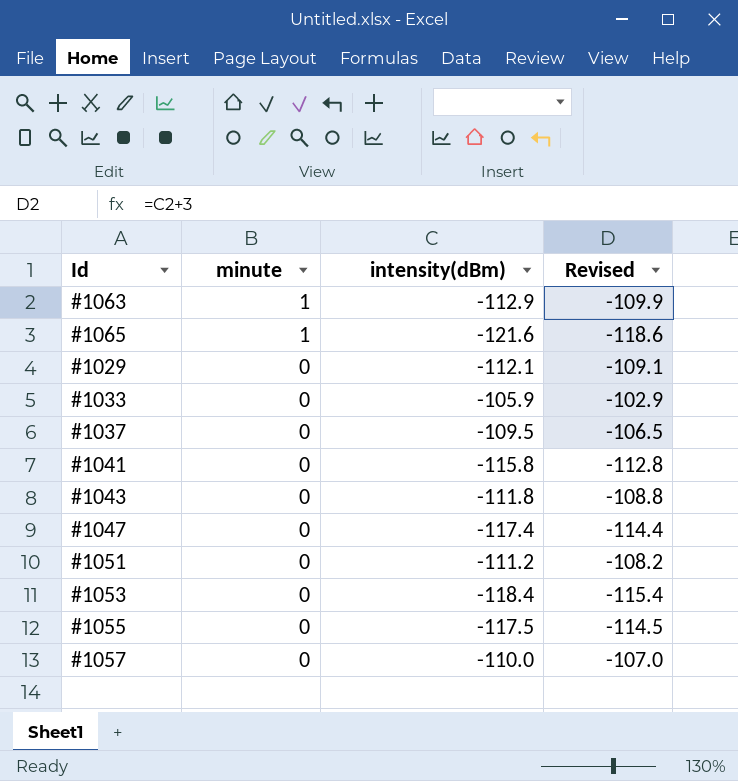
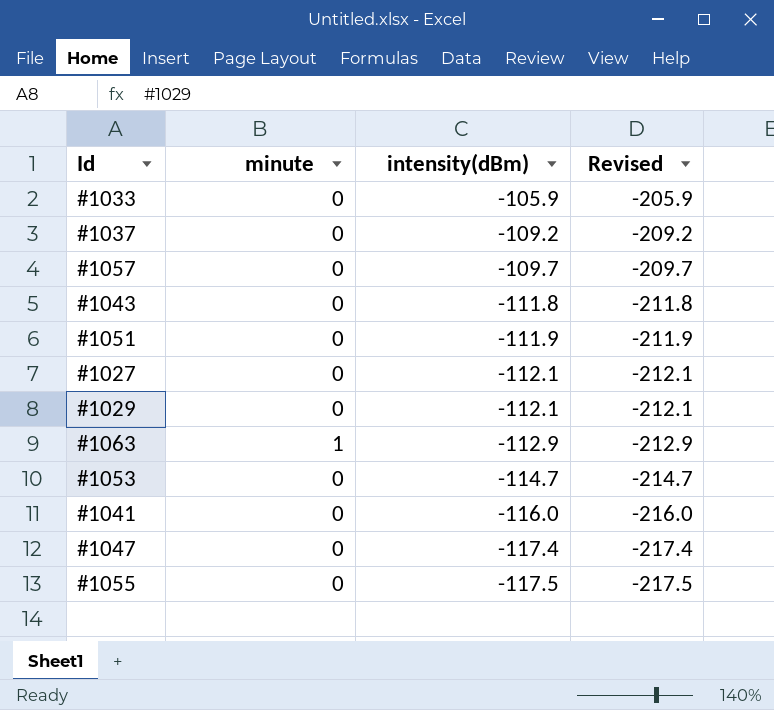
row order: minute descending -> intensity(dBm) descending
column Revised | formula: [intensity(dBm)] + 3 -> [intensity(dBm)] - 100
row #1065: 1 | -121.6 | -118.6 -> none
#1037 | intensity(dBm): -109.5 -> -109.2
#1057 | intensity(dBm): -110.0 -> -109.7
#1051 | intensity(dBm): -111.2 -> -111.9
row #1027: none -> 0 | -112.1 | -212.1
#1053 | intensity(dBm): -118.4 -> -114.7
#1041 | intensity(dBm): -115.8 -> -116.0

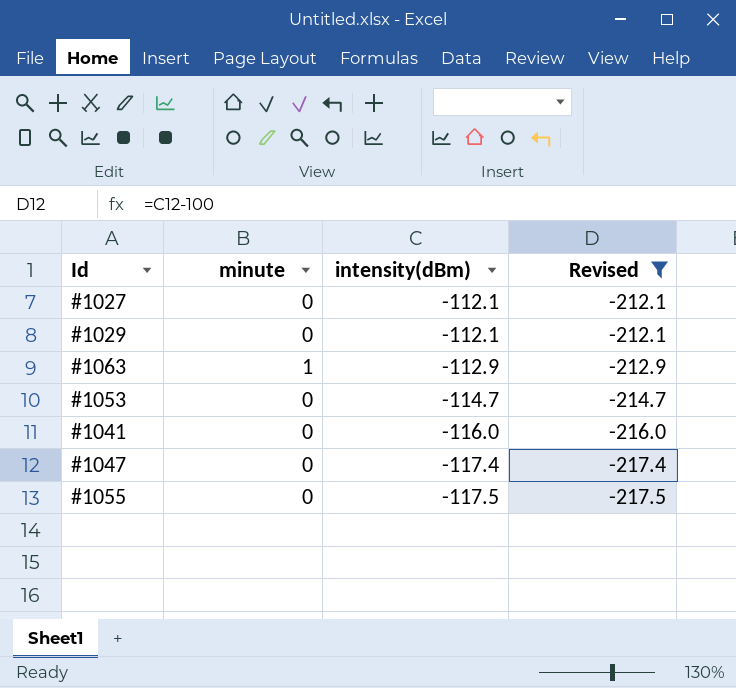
filter: none -> Revised <= -212.1

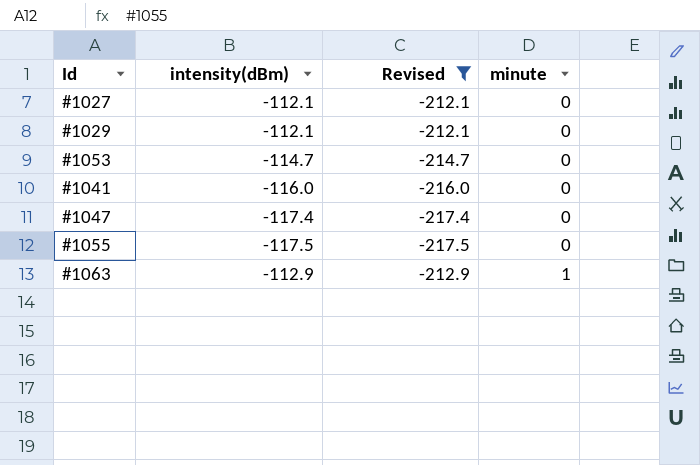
row order: intensity(dBm) descending -> minute ascending
column minute | position: 2 -> 4

